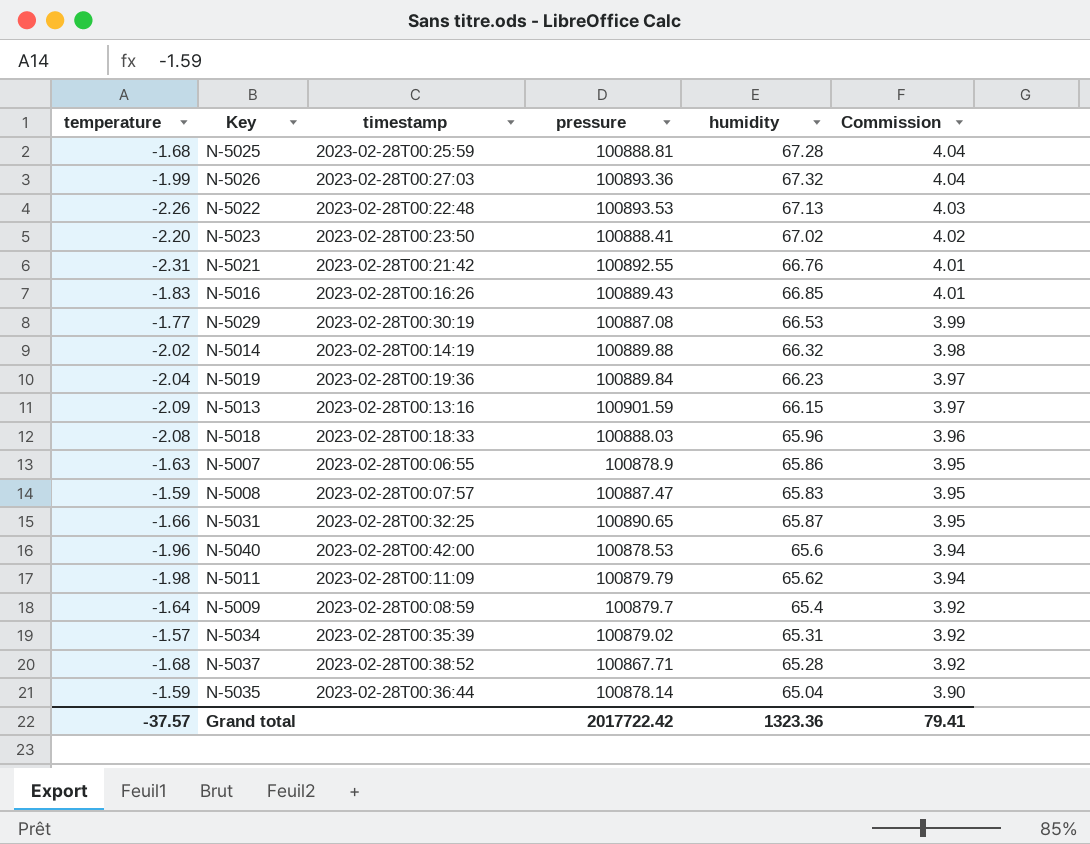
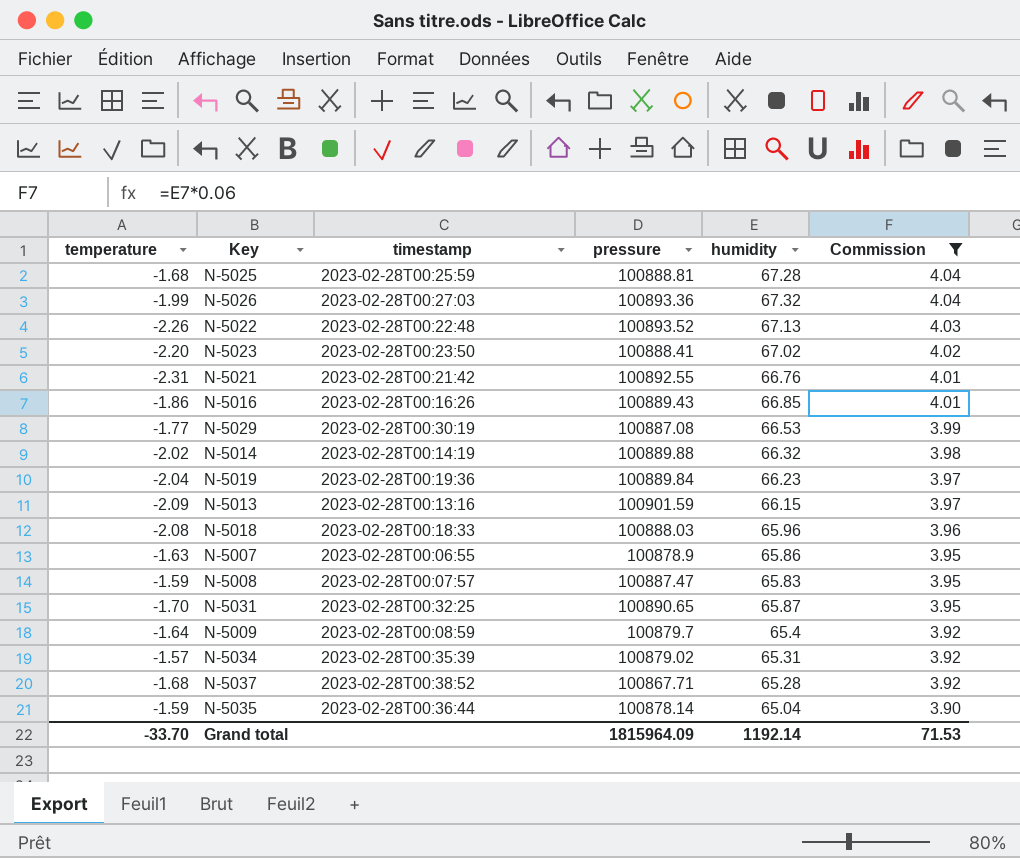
filter: none -> Commission != 3.94
N-5022 | pressure: 100893.53 -> 100893.52
N-5016 | temperature: -1.83 -> -1.86
N-5031 | temperature: -1.66 -> -1.70
Grand total | temperature: -37.57 -> -33.70
Grand total | pressure: 2017722.42 -> 1815964.09
Grand total | humidity: 1323.36 -> 1192.14
Grand total | Commission: 79.41 -> 71.53

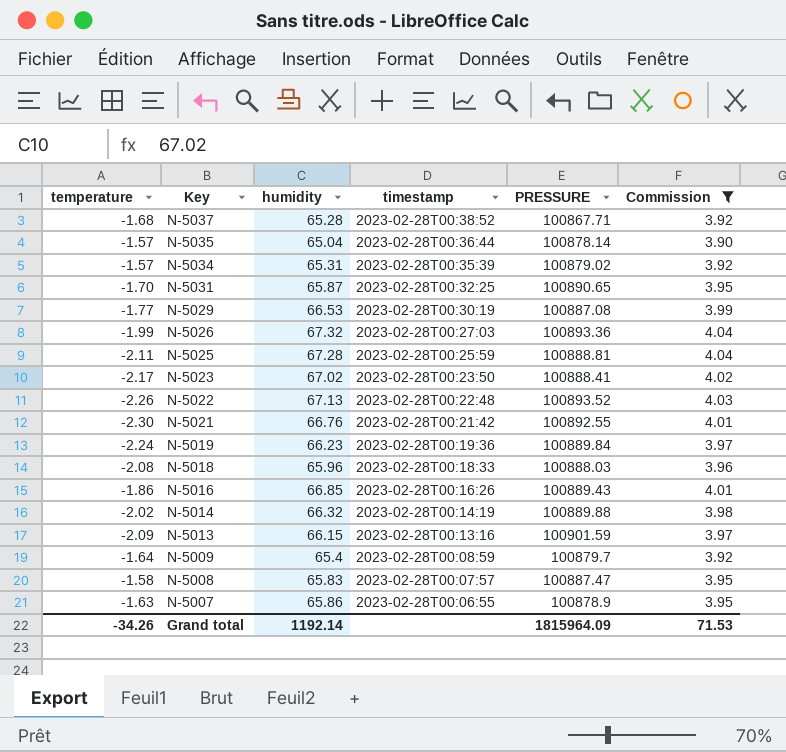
row order: Commission descending -> Key descending
column humidity | position: 5 -> 3
column name: pressure -> PRESSURE
N-5035 | temperature: -1.59 -> -1.57
N-5025 | temperature: -1.68 -> -2.11
N-5023 | temperature: -2.20 -> -2.17
N-5021 | temperature: -2.31 -> -2.30
N-5019 | temperature: -2.04 -> -2.24
N-5008 | temperature: -1.59 -> -1.58
Grand total | temperature: -33.70 -> -34.26

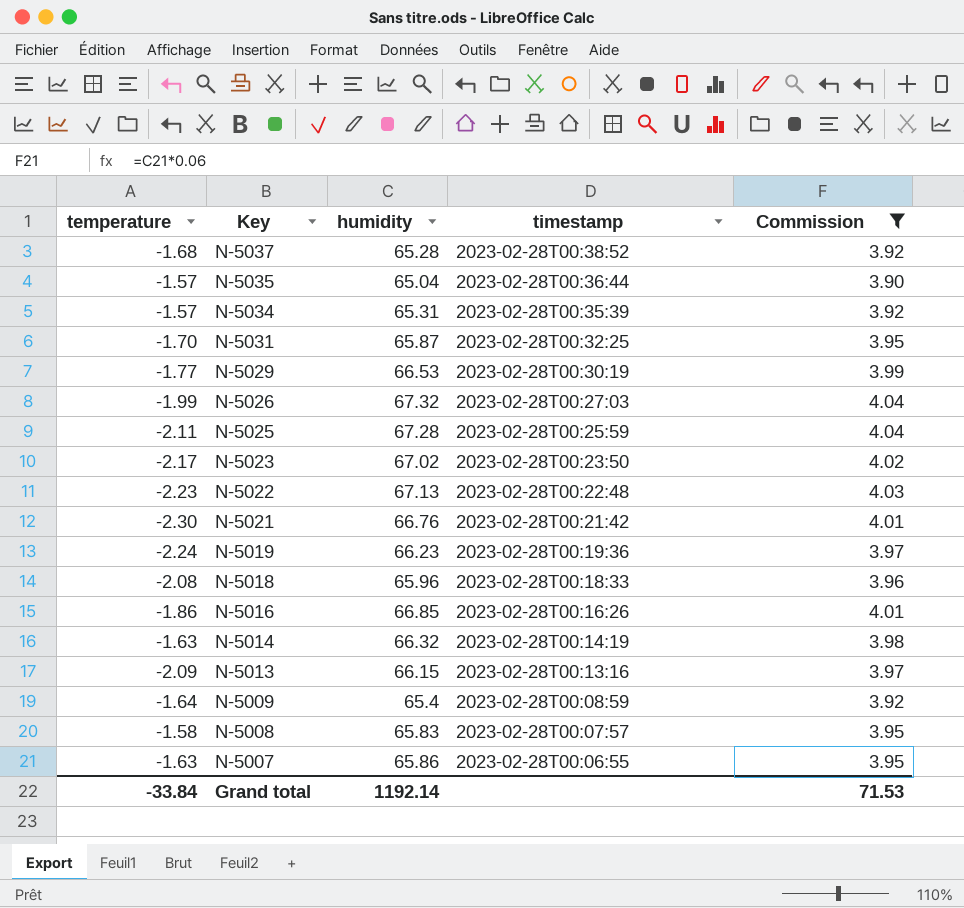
column PRESSURE | position: 5 -> none
N-5022 | temperature: -2.26 -> -2.23
N-5014 | temperature: -2.02 -> -1.63
Grand total | temperature: -34.26 -> -33.84

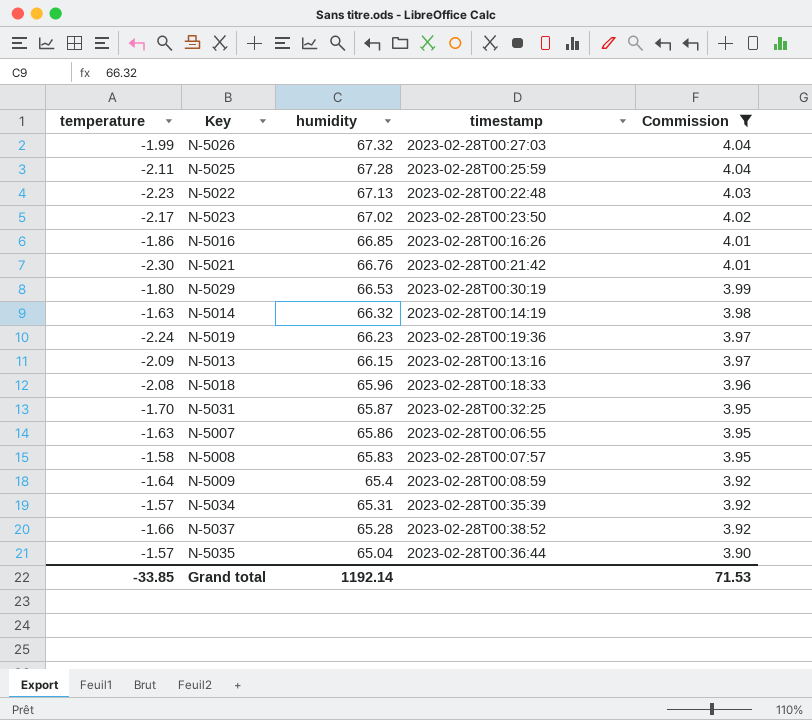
row order: Key descending -> humidity descending
N-5029 | temperature: -1.77 -> -1.80
N-5037 | temperature: -1.68 -> -1.66
Grand total | temperature: -33.84 -> -33.85

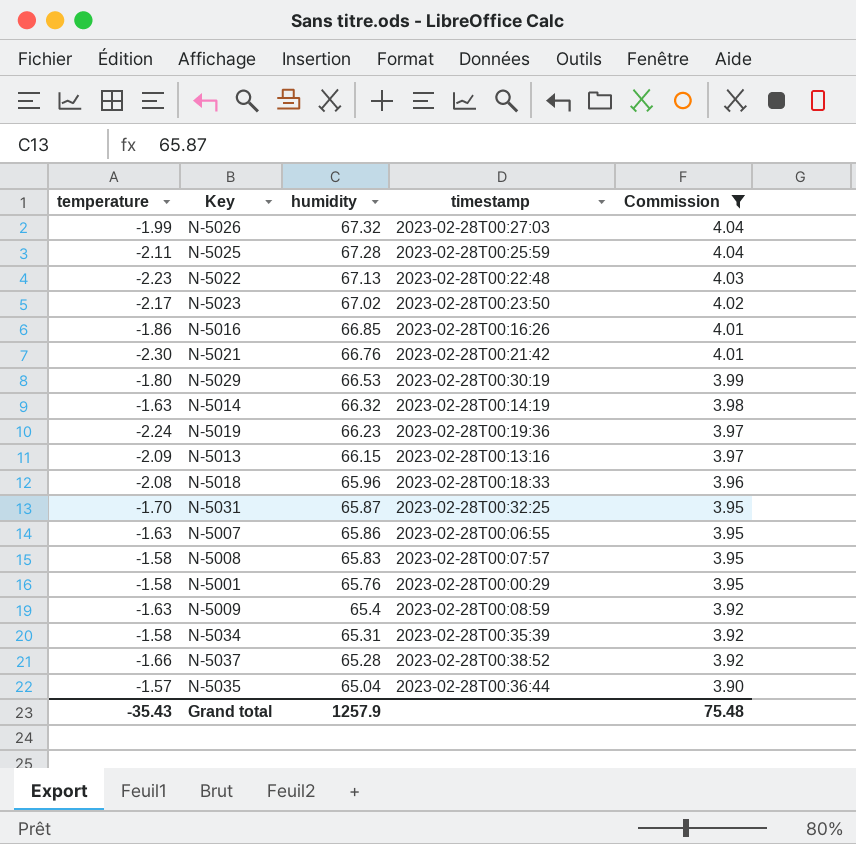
row N-5001: none -> -1.58 | 65.76 | 2023-02-28T00:00:29 | 3.95
N-5009 | temperature: -1.64 -> -1.63
N-5034 | temperature: -1.57 -> -1.58
Grand total | temperature: -33.85 -> -35.43
Grand total | humidity: 1192.14 -> 1257.9
Grand total | Commission: 71.53 -> 75.48

